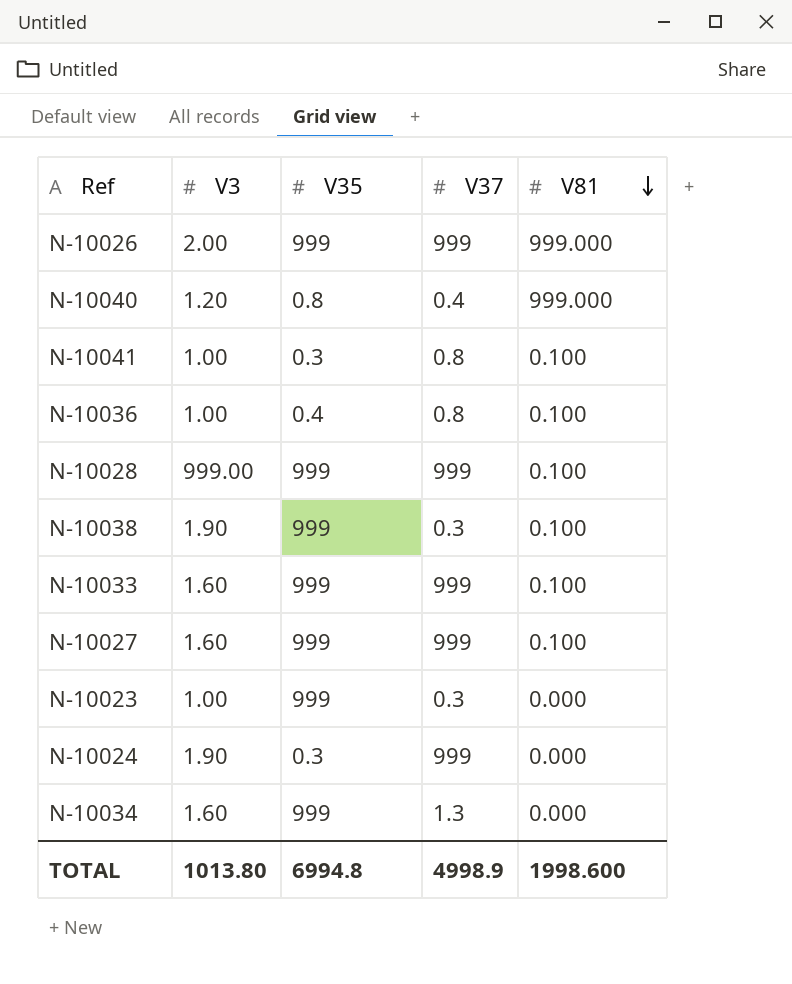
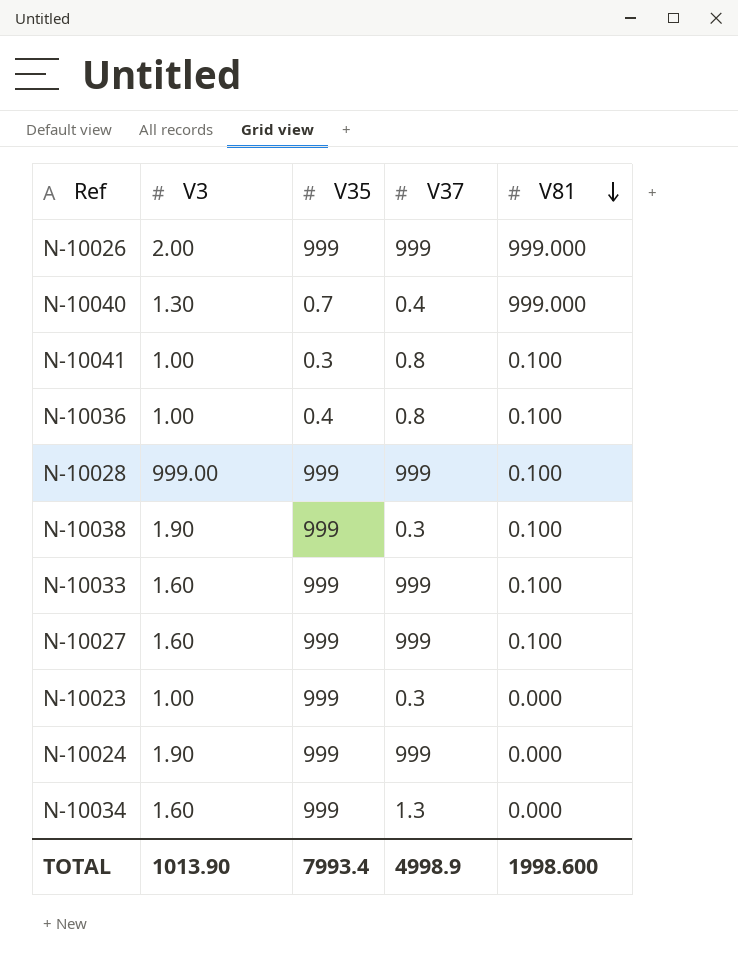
N-10040 | V3: 1.20 -> 1.30
N-10040 | V35: 0.8 -> 0.7
N-10024 | V35: 0.3 -> 999
TOTAL | V3: 1013.80 -> 1013.90
TOTAL | V35: 6994.8 -> 7993.4

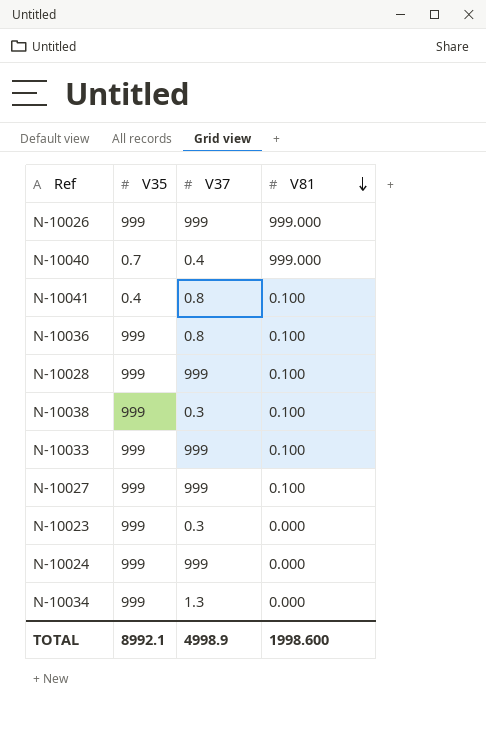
column V3 | position: 2 -> none
N-10041 | V35: 0.3 -> 0.4
N-10036 | V35: 0.4 -> 999
TOTAL | V35: 7993.4 -> 8992.1

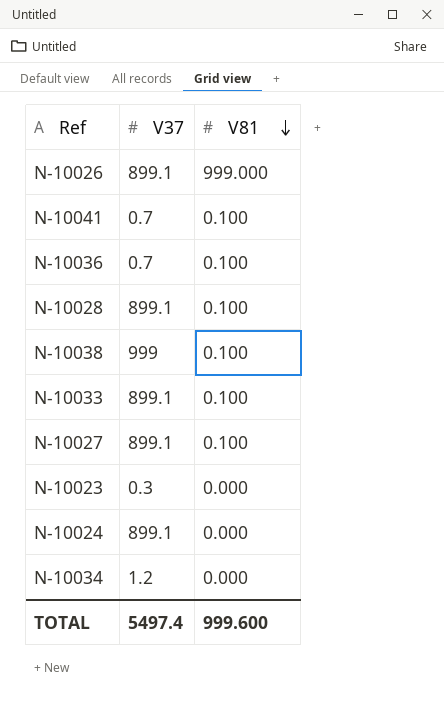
column V35 | position: 2 -> none
row N-10040: 0.7 | 0.4 | 999.000 -> none
N-10026 | V37: 999 -> 899.1
N-10041 | V37: 0.8 -> 0.7
N-10036 | V37: 0.8 -> 0.7
N-10028 | V37: 999 -> 899.1
N-10038 | V37: 0.3 -> 999
N-10033 | V37: 999 -> 899.1
N-10027 | V37: 999 -> 899.1
N-10024 | V37: 999 -> 899.1
N-10034 | V37: 1.3 -> 1.2
TOTAL | V37: 4998.9 -> 5497.4
TOTAL | V81: 1998.600 -> 999.600

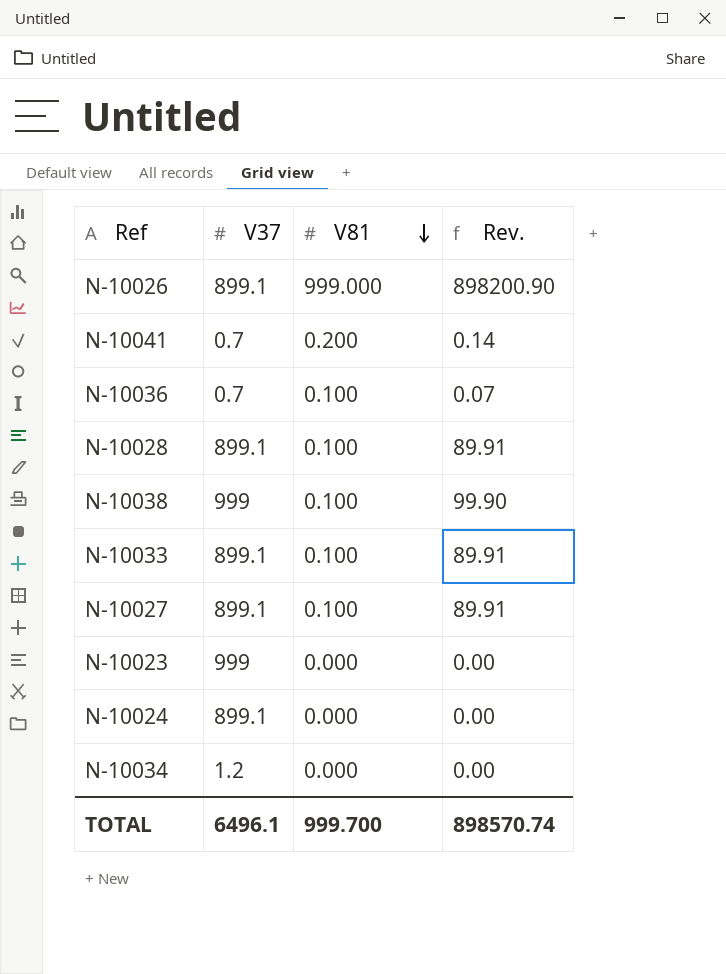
column Rev. | formula: none -> [V37] * [V81]
N-10041 | V81: 0.100 -> 0.200
N-10023 | V37: 0.3 -> 999
TOTAL | V37: 5497.4 -> 6496.1
TOTAL | V81: 999.600 -> 999.700

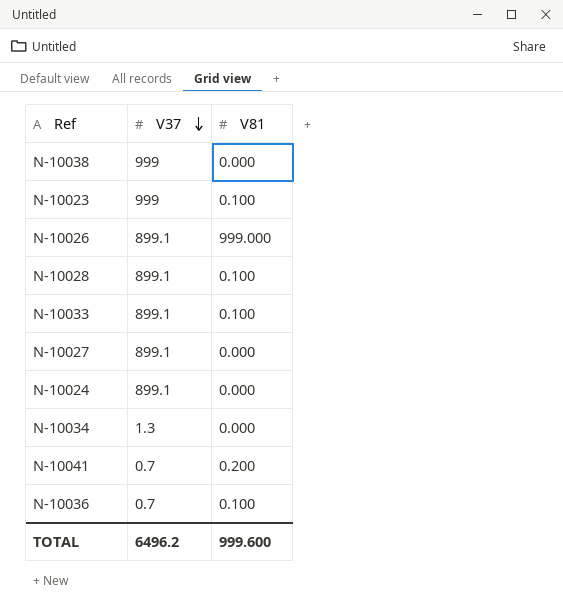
row order: V81 descending -> V37 descending
column Rev. | formula: [V37] * [V81] -> none
N-10038 | V81: 0.100 -> 0.000
N-10023 | V81: 0.000 -> 0.100
N-10027 | V81: 0.100 -> 0.000
N-10034 | V37: 1.2 -> 1.3
TOTAL | V37: 6496.1 -> 6496.2
TOTAL | V81: 999.700 -> 999.600

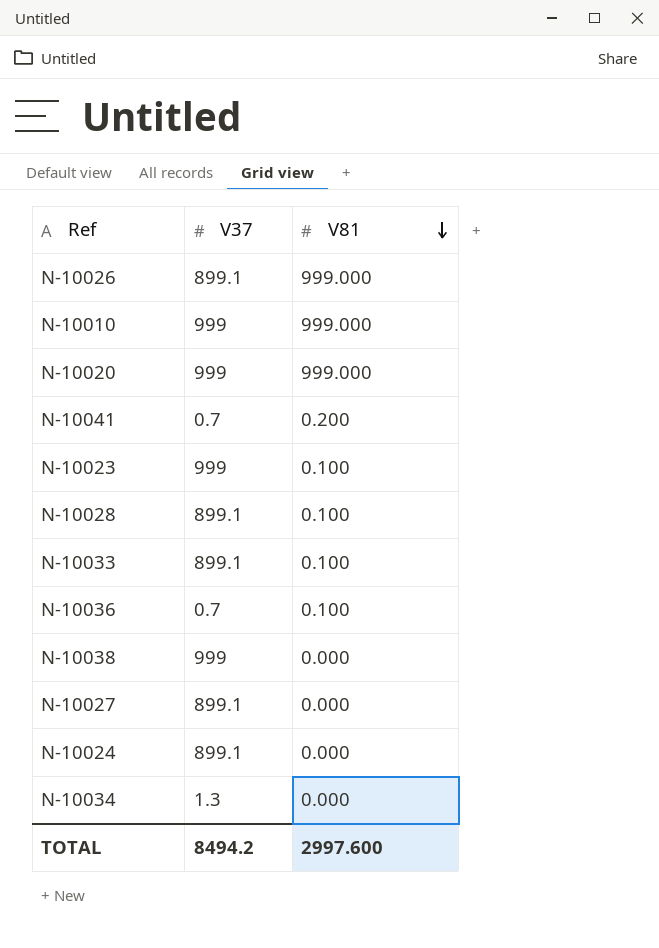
row order: V37 descending -> V81 descending
row N-10010: none -> 999 | 999.000
row N-10020: none -> 999 | 999.000
TOTAL | V37: 6496.2 -> 8494.2
TOTAL | V81: 999.600 -> 2997.600

